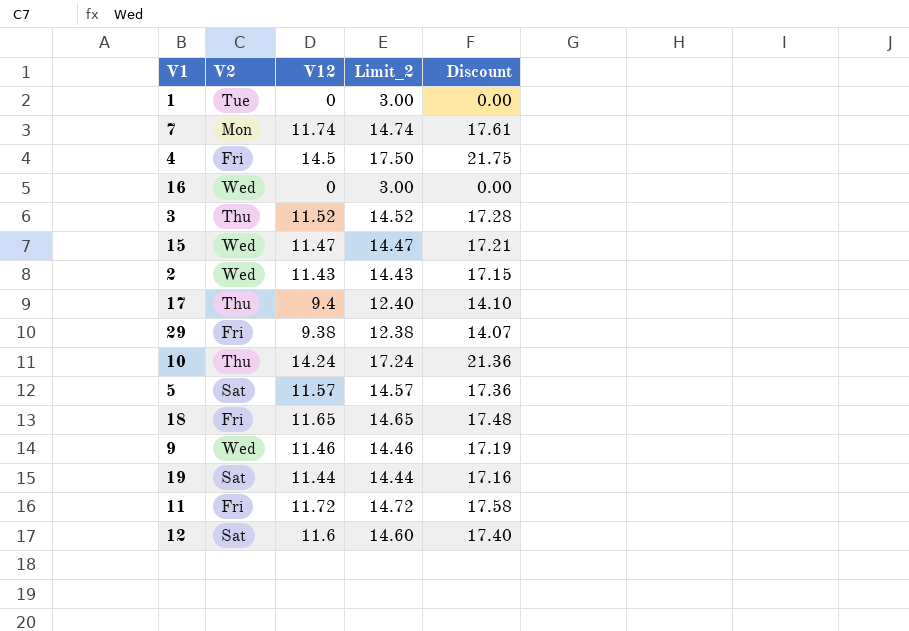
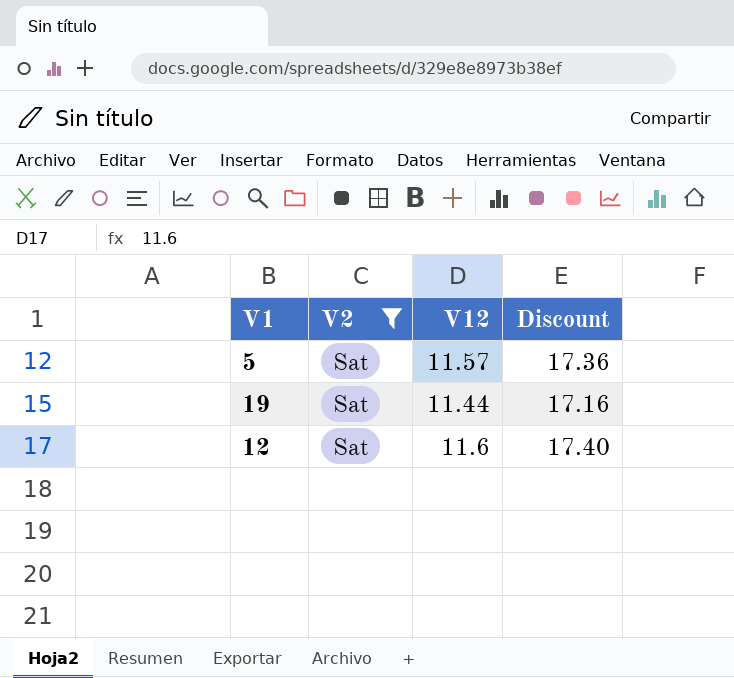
filter: none -> V2 = Sat
column Limit_2 | formula: [V12] + 3 -> none

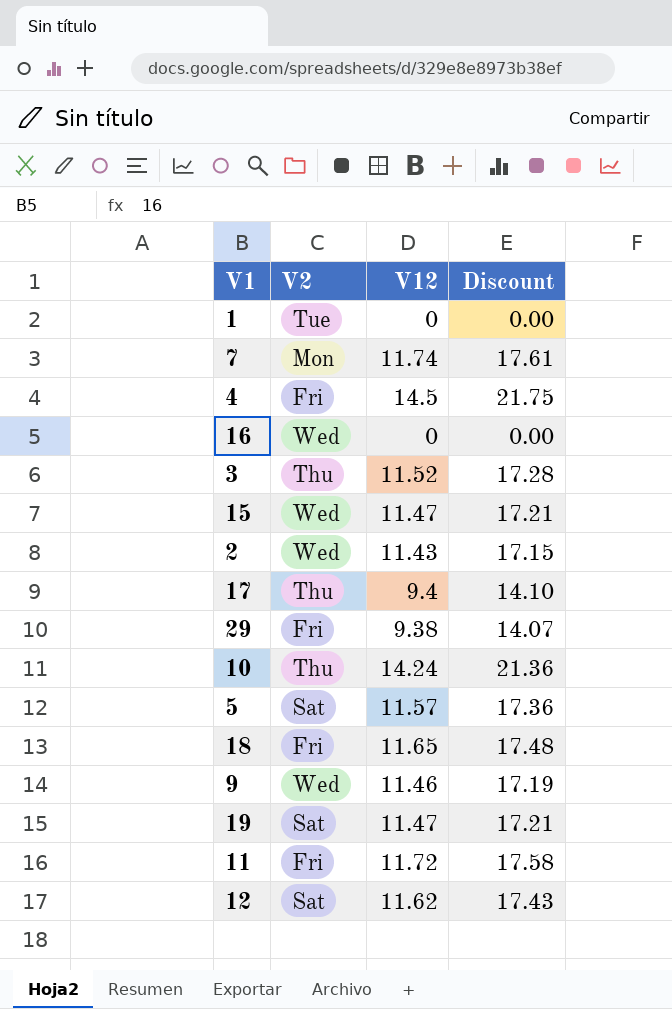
filter: V2 = Sat -> none
19 | V12: 11.44 -> 11.47
19 | Discount: 17.16 -> 17.21
12 | V12: 11.6 -> 11.62
12 | Discount: 17.40 -> 17.43

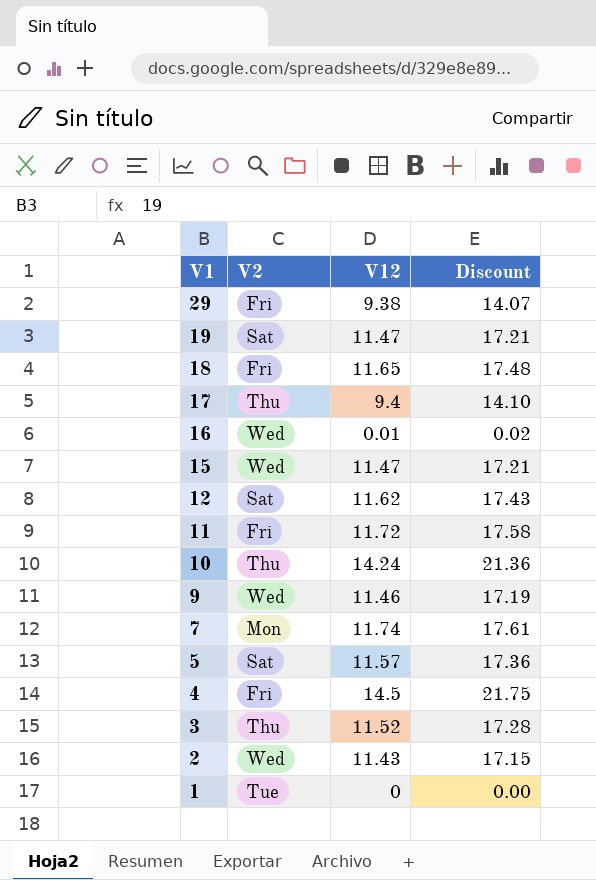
row order: none -> V1 descending
16 | V12: 0 -> 0.01
16 | Discount: 0.00 -> 0.02

